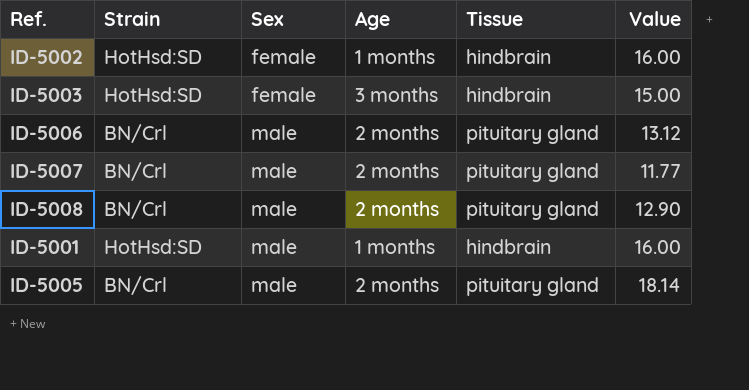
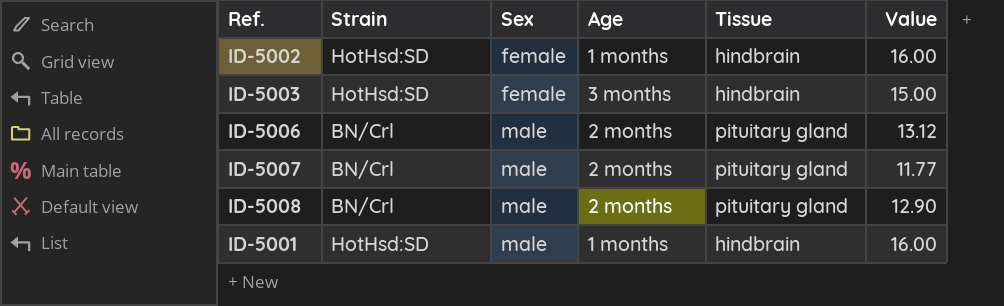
row ID-5005: BN/Crl | male | 2 months | pituitary gland | 18.14 -> none

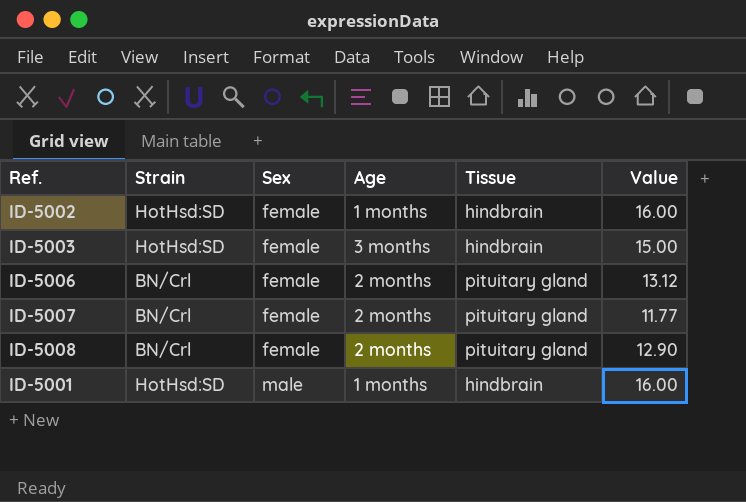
ID-5006 | Sex: male -> female
ID-5007 | Sex: male -> female
ID-5008 | Sex: male -> female

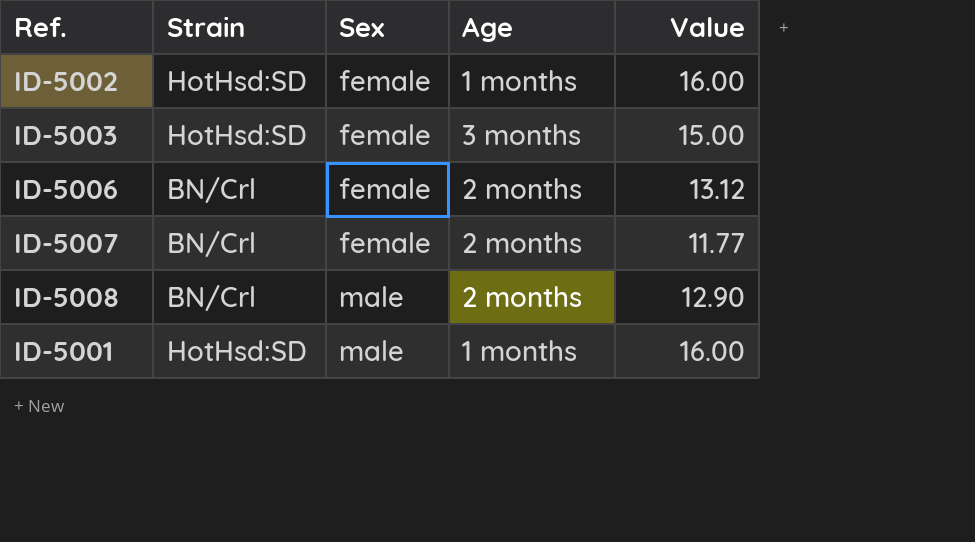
column Tissue | position: 5 -> none
ID-5008 | Sex: female -> male

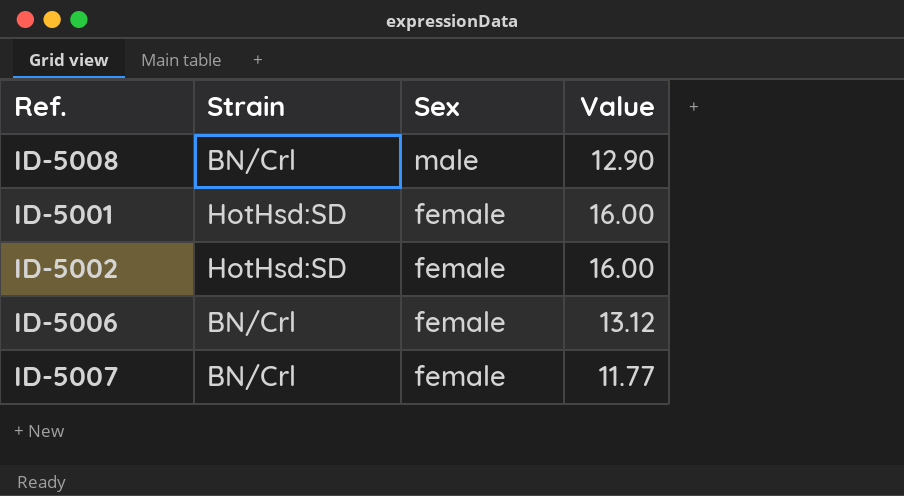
row order: Sex ascending -> Sex descending
column Age | position: 4 -> none
row ID-5003: HotHsd:SD | female | 3 months | 15.00 -> none
ID-5001 | Sex: male -> female

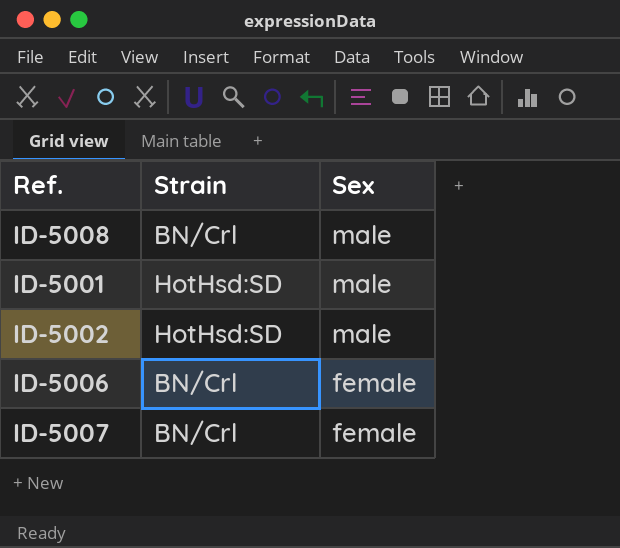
column Value | position: 4 -> none
ID-5001 | Sex: female -> male
ID-5002 | Sex: female -> male

